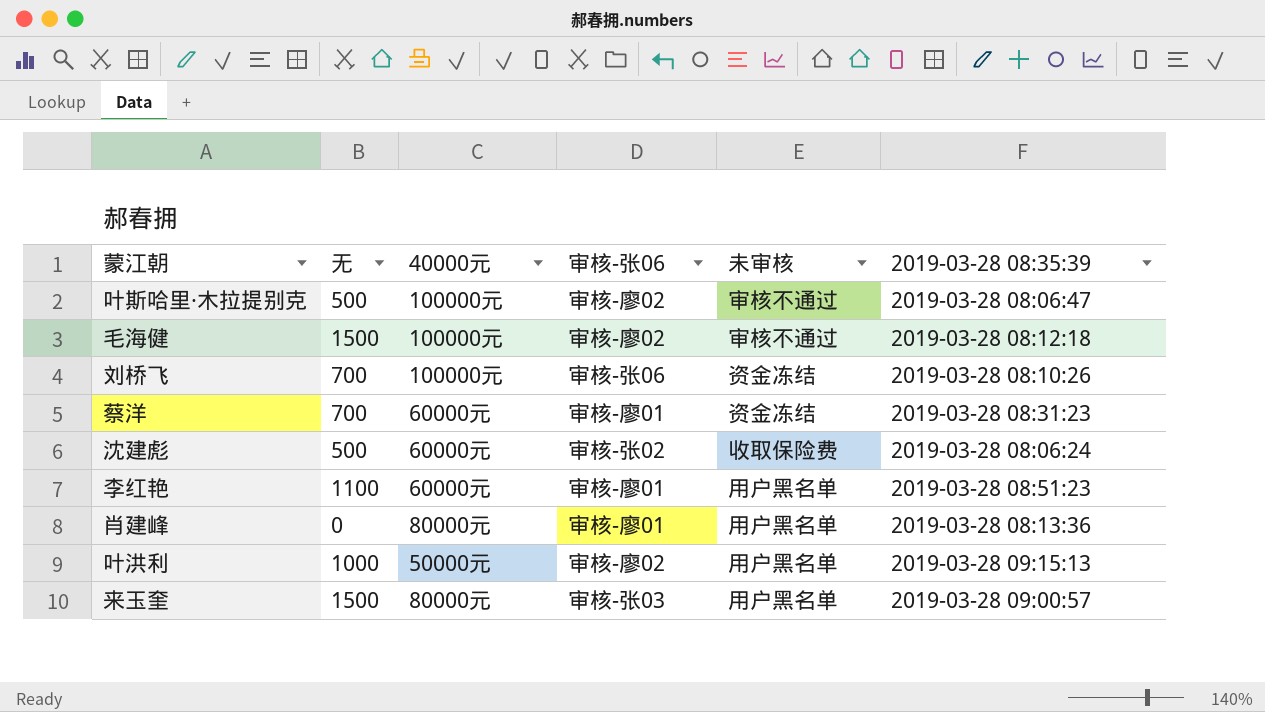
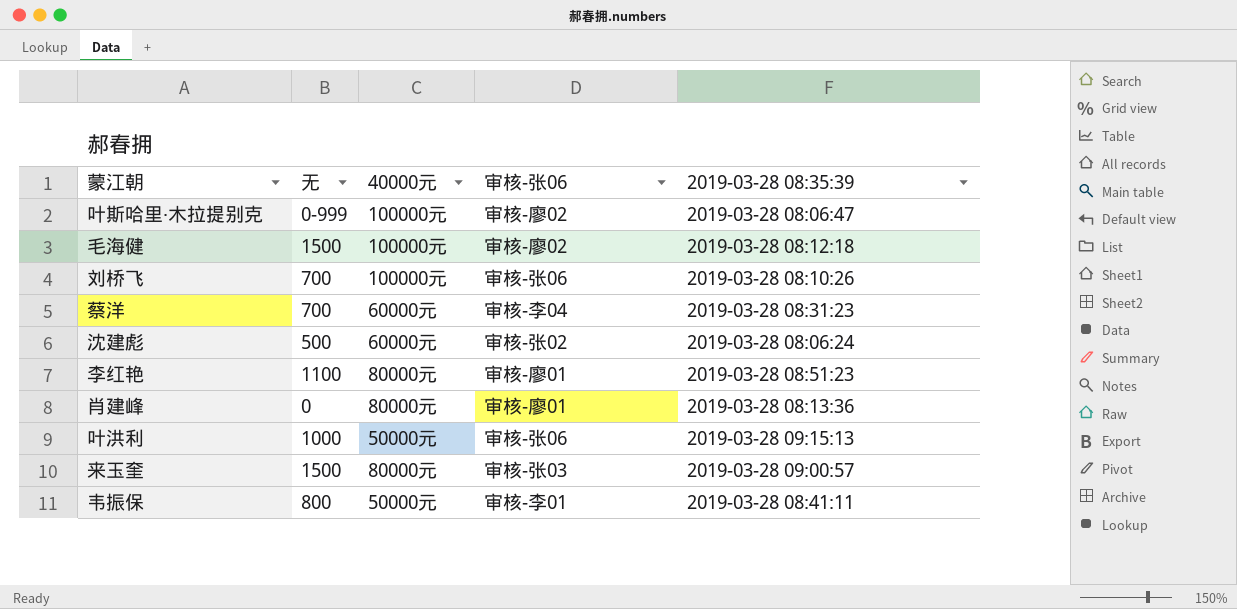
column 未审核 | position: 5 -> none
叶斯哈里·木拉提别克 | 无: 500 -> 0-999
蔡洋 | 审核-张06: 审核-廖01 -> 审核-李04
李红艳 | 40000元: 60000元 -> 80000元
叶洪利 | 审核-张06: 审核-廖02 -> 审核-张06
row 韦振保: none -> 800 | 50000元 | 审核-李01 | 2019-03-28 08:41:11

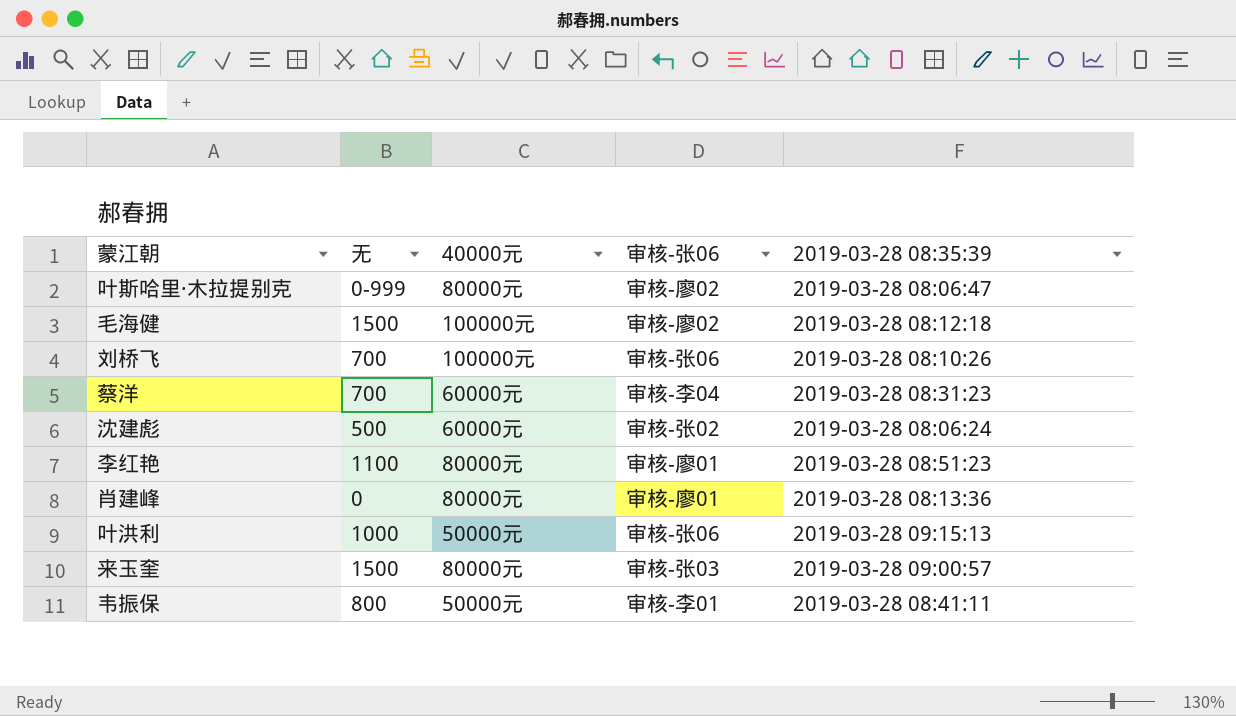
叶斯哈里·木拉提别克 | 40000元: 100000元 -> 80000元

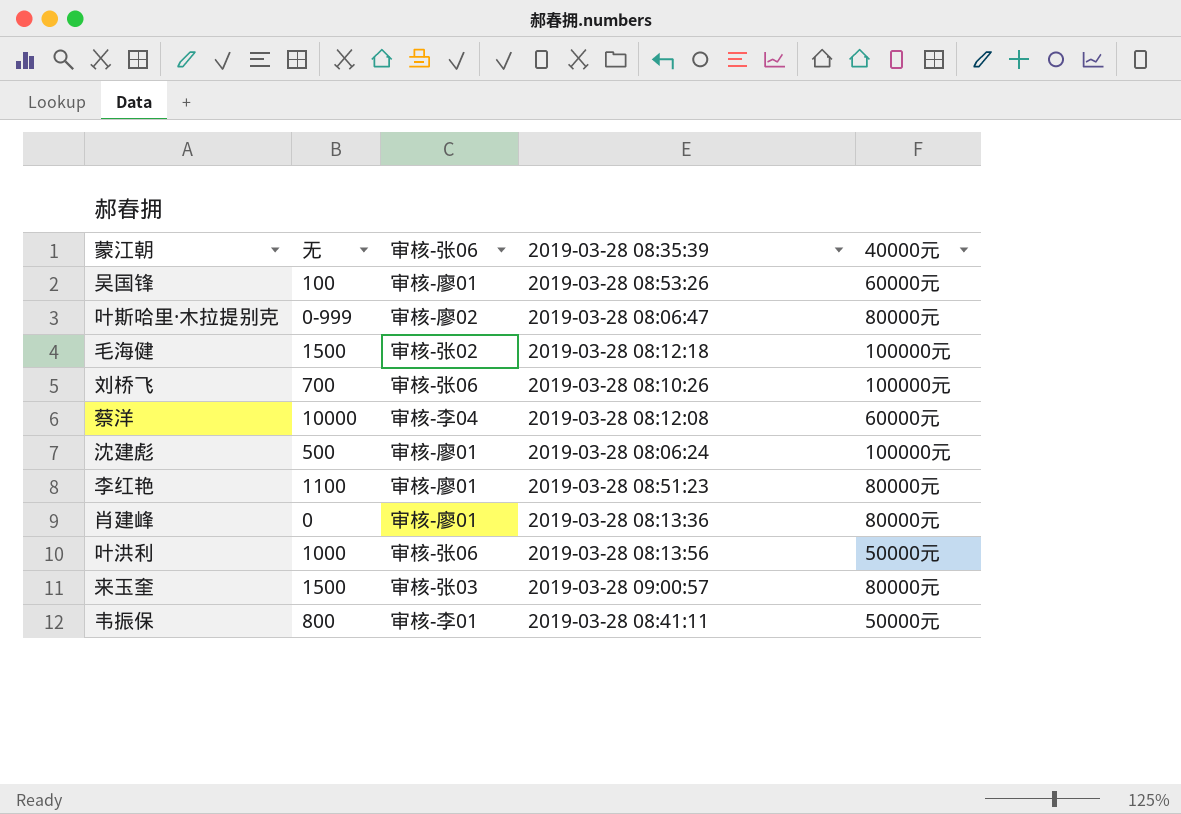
column 40000元 | position: 3 -> 5
row 吴国锋: none -> 100 | 审核-廖01 | 2019-03-28 08:53:26 | 60000元
毛海健 | 审核-张06: 审核-廖02 -> 审核-张02
蔡洋 | 无: 700 -> 10000
蔡洋 | 2019-03-28 08:35:39: 2019-03-28 08:31:23 -> 2019-03-28 08:12:08
沈建彪 | 审核-张06: 审核-张02 -> 审核-廖01
沈建彪 | 40000元: 60000元 -> 100000元
叶洪利 | 2019-03-28 08:35:39: 2019-03-28 09:15:13 -> 2019-03-28 08:13:56

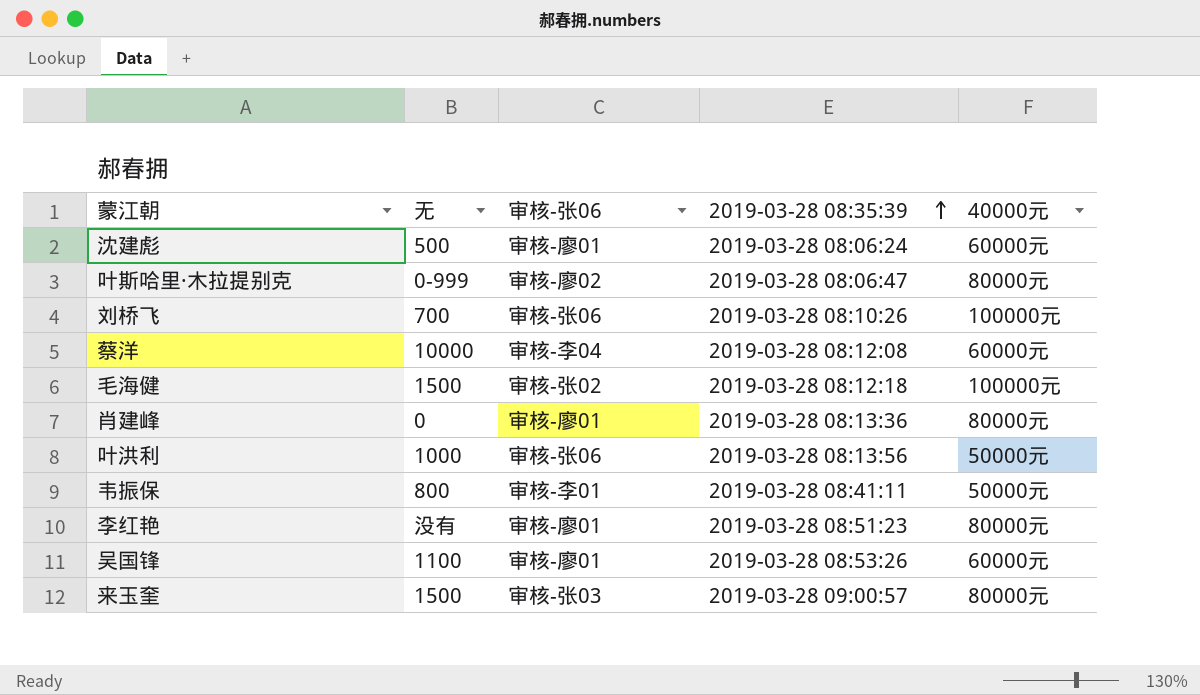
row order: none -> 2019-03-28 08:35:39 ascending
沈建彪 | 40000元: 100000元 -> 60000元
李红艳 | 无: 1100 -> 没有
吴国锋 | 无: 100 -> 1100

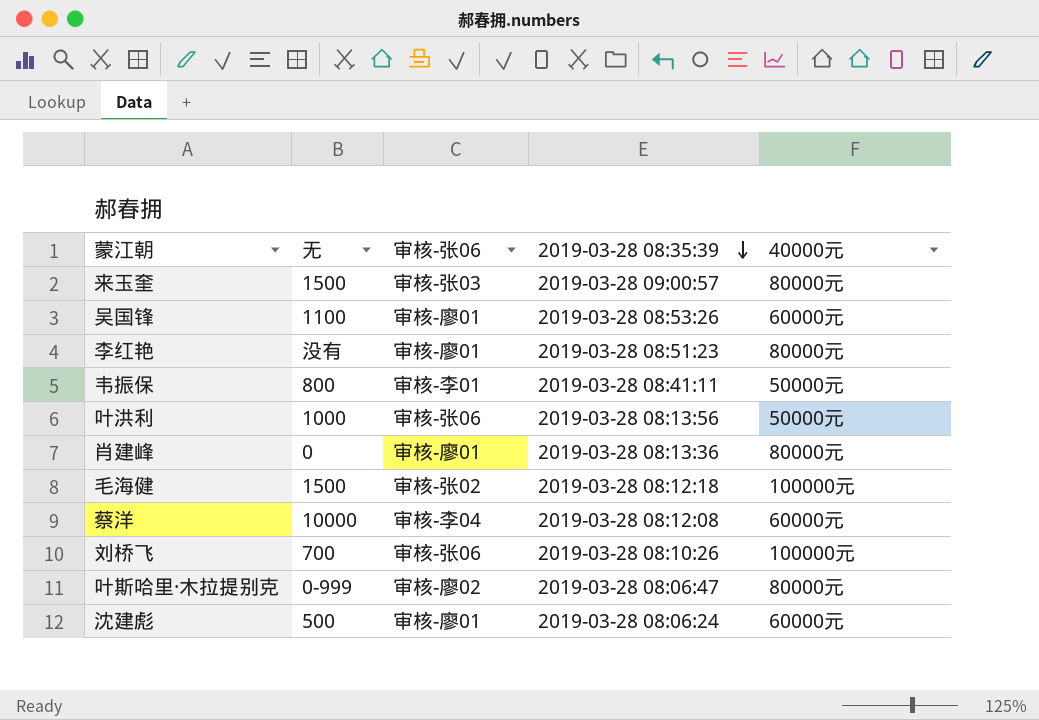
row order: 2019-03-28 08:35:39 ascending -> 2019-03-28 08:35:39 descending

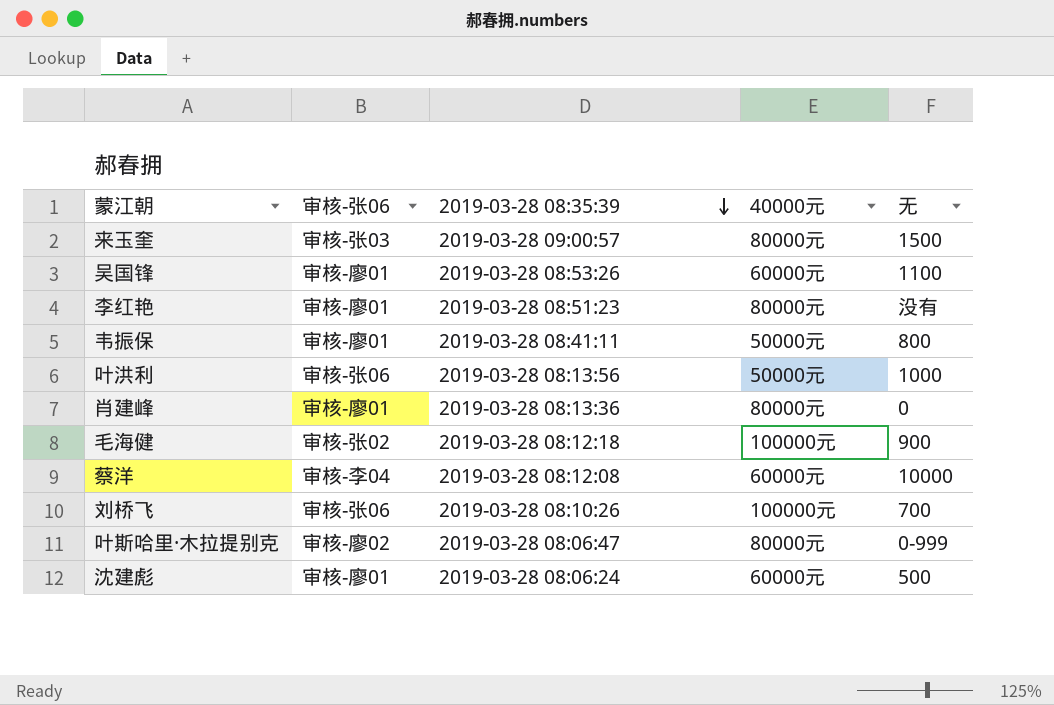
column 无 | position: 2 -> 5
韦振保 | 审核-张06: 审核-李01 -> 审核-廖01
毛海健 | 无: 1500 -> 900

